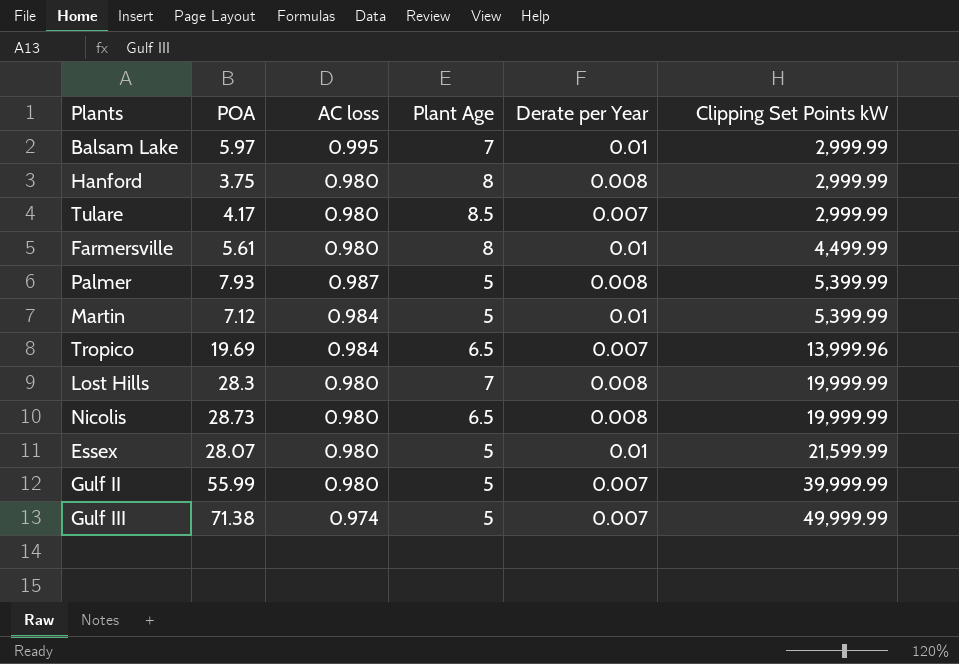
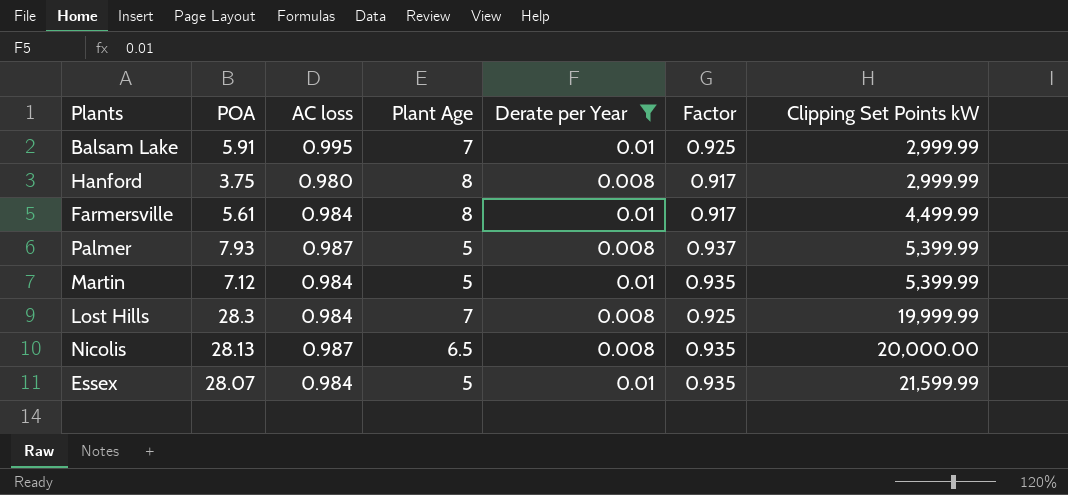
filter: none -> Derate per Year != 0.007
column Factor | position: none -> 6
Balsam Lake | POA: 5.97 -> 5.91
Farmersville | AC loss: 0.980 -> 0.984
Lost Hills | AC loss: 0.980 -> 0.984
Nicolis | POA: 28.73 -> 28.13
Nicolis | AC loss: 0.980 -> 0.987
Nicolis | Clipping Set Points kW: 19,999.99 -> 20,000.00
Essex | AC loss: 0.980 -> 0.984

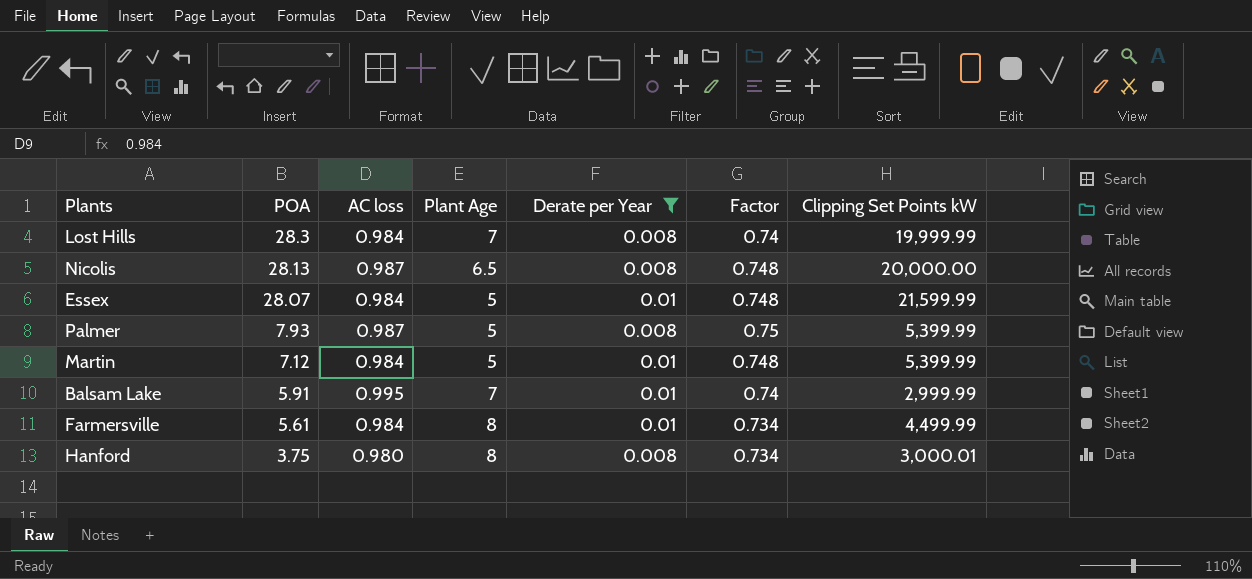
row order: Clipping Set Points kW ascending -> POA descending
Lost Hills | Factor: 0.925 -> 0.74
Nicolis | Factor: 0.935 -> 0.748
Essex | Factor: 0.935 -> 0.748
Palmer | Factor: 0.937 -> 0.75
Martin | Factor: 0.935 -> 0.748
Balsam Lake | Factor: 0.925 -> 0.74
Farmersville | Factor: 0.917 -> 0.734
Hanford | Factor: 0.917 -> 0.734
Hanford | Clipping Set Points kW: 2,999.99 -> 3,000.01

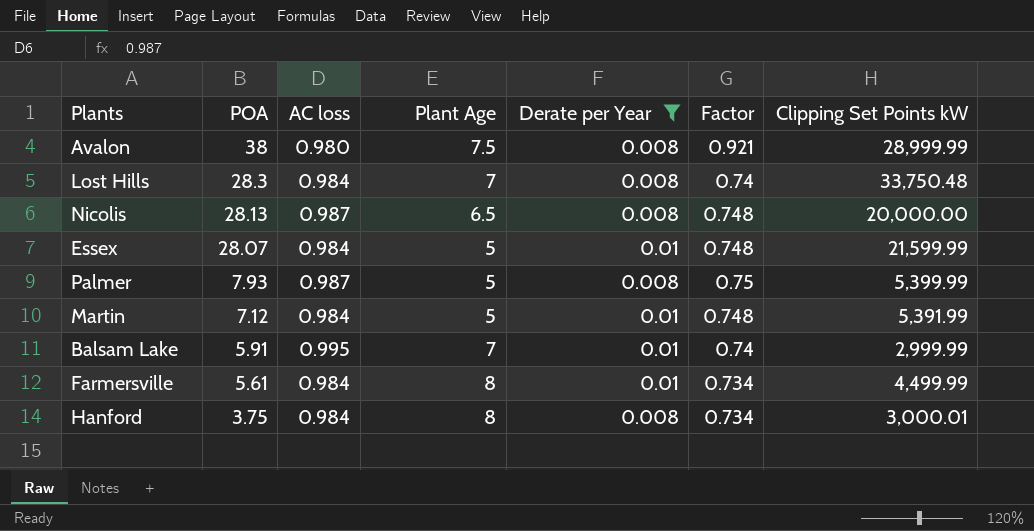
row Avalon: none -> 38 | 0.980 | 7.5 | 0.008 | 0.921 | 28,999.99
Lost Hills | Clipping Set Points kW: 19,999.99 -> 33,750.48
Martin | Clipping Set Points kW: 5,399.99 -> 5,391.99
Hanford | AC loss: 0.980 -> 0.984

